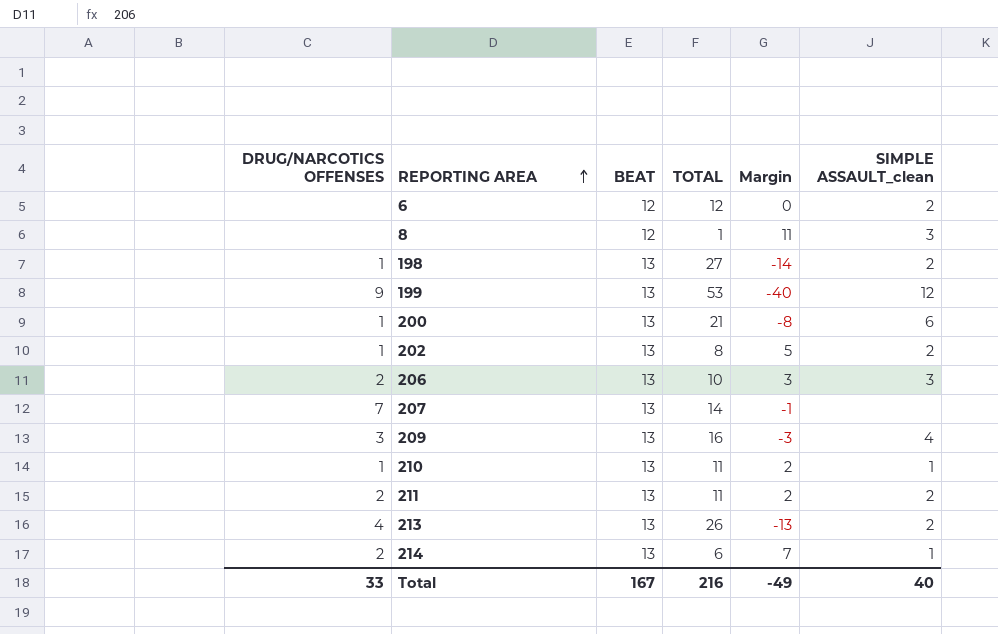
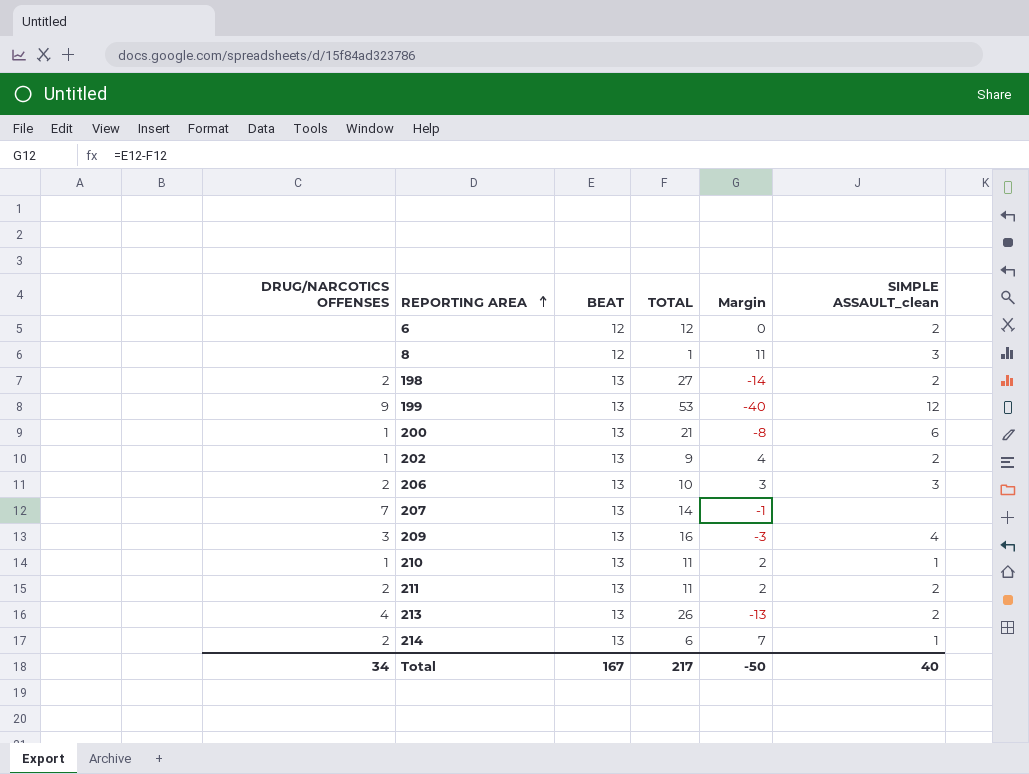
198 | DRUG/NARCOTICS OFFENSES: 1 -> 2
202 | TOTAL: 8 -> 9
202 | Margin: 5 -> 4
Total | DRUG/NARCOTICS OFFENSES: 33 -> 34
Total | TOTAL: 216 -> 217
Total | Margin: -49 -> -50

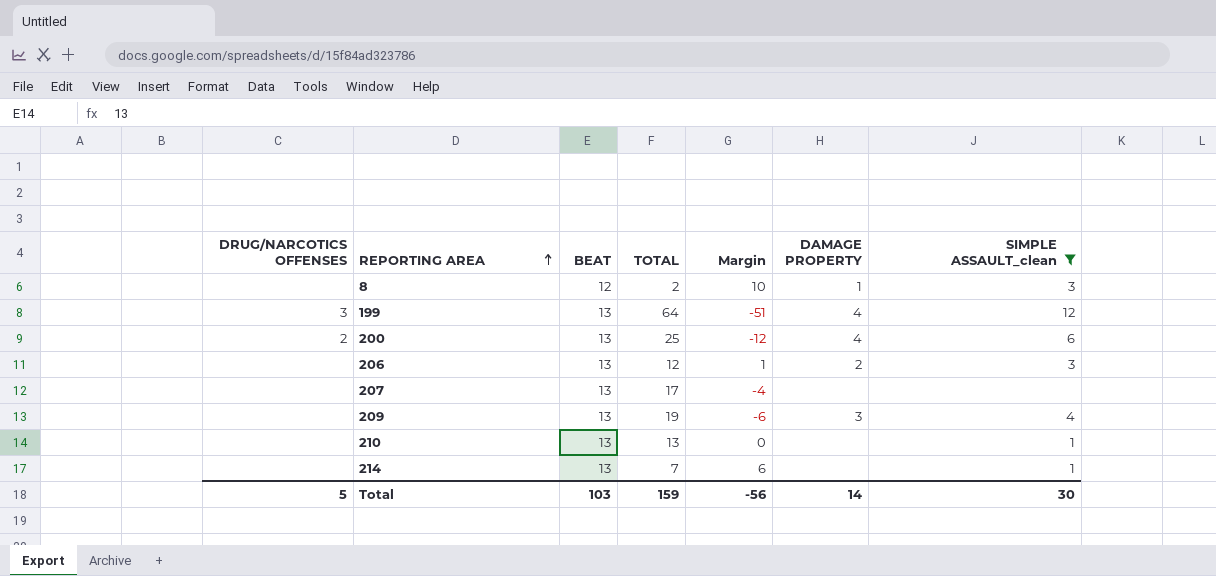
filter: none -> SIMPLE ASSAULT_clean != 2
column DAMAGE PROPERTY | position: none -> 6
8 | TOTAL: 1 -> 2
8 | Margin: 11 -> 10
199 | DRUG/NARCOTICS OFFENSES: 9 -> 3
199 | TOTAL: 53 -> 64
199 | Margin: -40 -> -51
200 | DRUG/NARCOTICS OFFENSES: 1 -> 2
200 | TOTAL: 21 -> 25
200 | Margin: -8 -> -12
206 | DRUG/NARCOTICS OFFENSES: 2 -> none
206 | TOTAL: 10 -> 12
206 | Margin: 3 -> 1
207 | DRUG/NARCOTICS OFFENSES: 7 -> none
207 | TOTAL: 14 -> 17
207 | Margin: -1 -> -4
209 | DRUG/NARCOTICS OFFENSES: 3 -> none
209 | TOTAL: 16 -> 19
209 | Margin: -3 -> -6
210 | DRUG/NARCOTICS OFFENSES: 1 -> none
210 | TOTAL: 11 -> 13
210 | Margin: 2 -> 0
214 | DRUG/NARCOTICS OFFENSES: 2 -> none
214 | TOTAL: 6 -> 7
214 | Margin: 7 -> 6
Total | DRUG/NARCOTICS OFFENSES: 34 -> 5
Total | BEAT: 167 -> 103
Total | TOTAL: 217 -> 159
Total | Margin: -50 -> -56
Total | SIMPLE ASSAULT_clean: 40 -> 30

